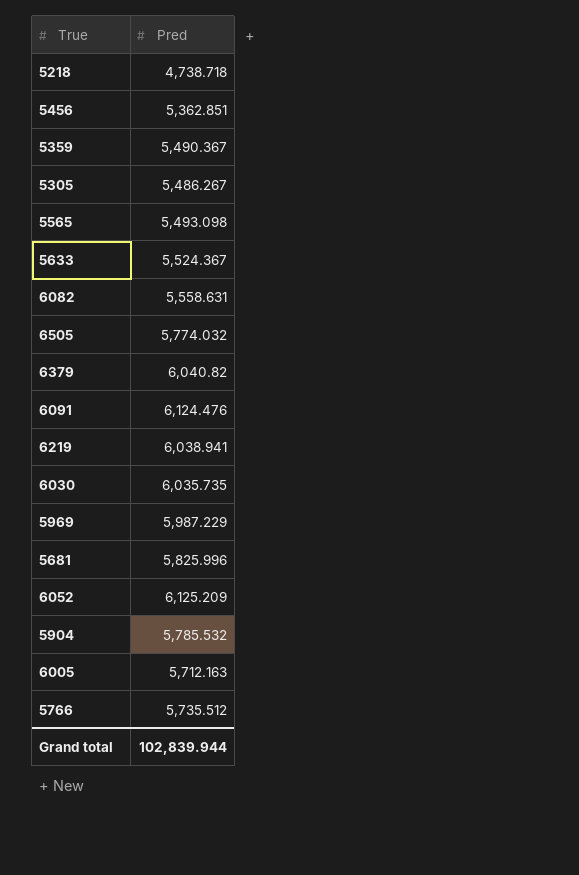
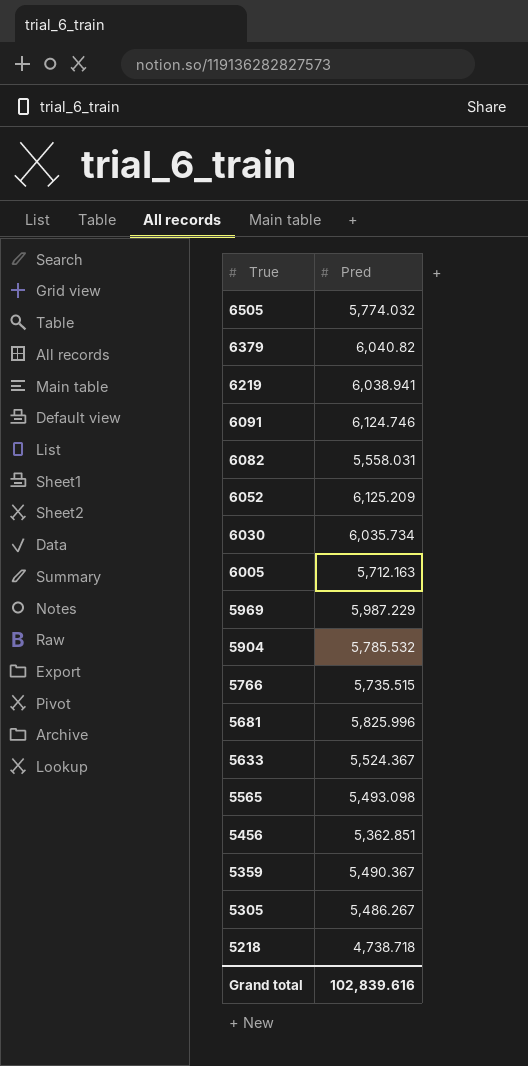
row order: none -> True descending
6091 | Pred: 6,124.476 -> 6,124.746
6082 | Pred: 5,558.631 -> 5,558.031
6030 | Pred: 6,035.735 -> 6,035.734
5766 | Pred: 5,735.512 -> 5,735.515
Grand total | Pred: 102,839.944 -> 102,839.616

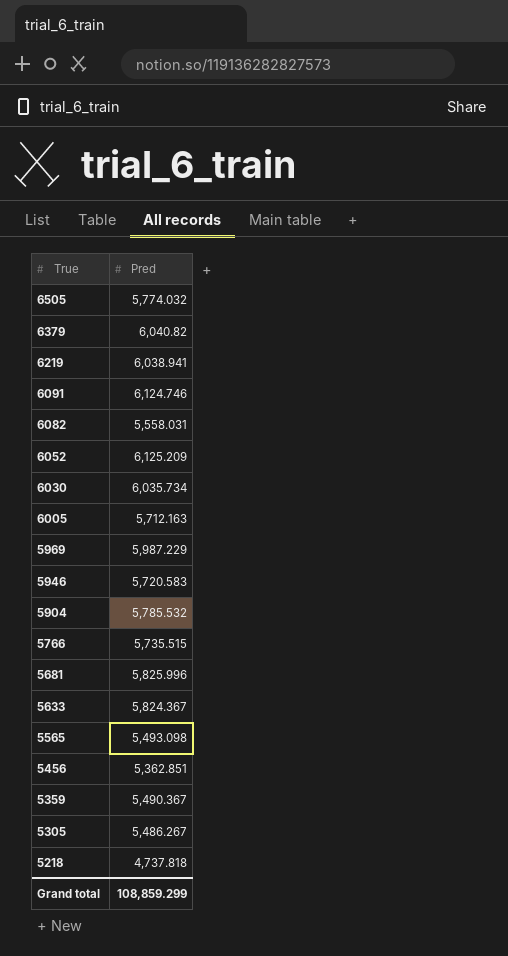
row 5946: none -> 5,720.583
5633 | Pred: 5,524.367 -> 5,824.367
5218 | Pred: 4,738.718 -> 4,737.818
Grand total | Pred: 102,839.616 -> 108,859.299

